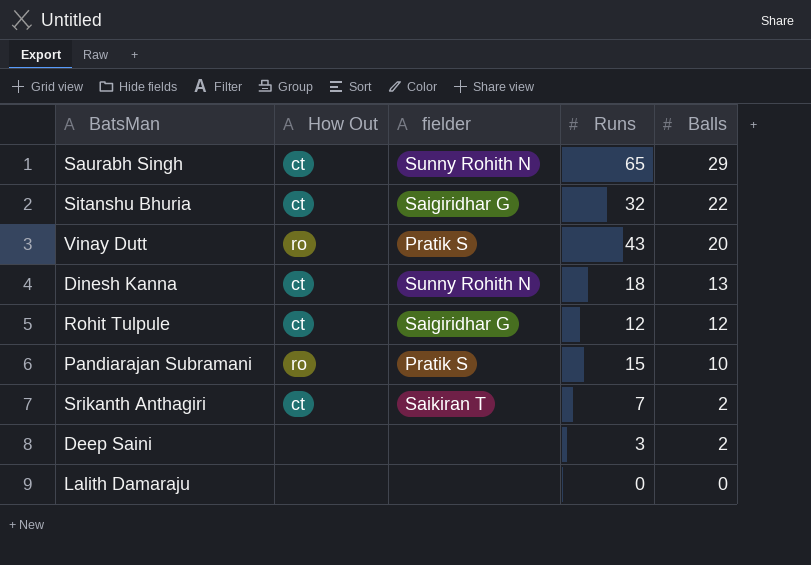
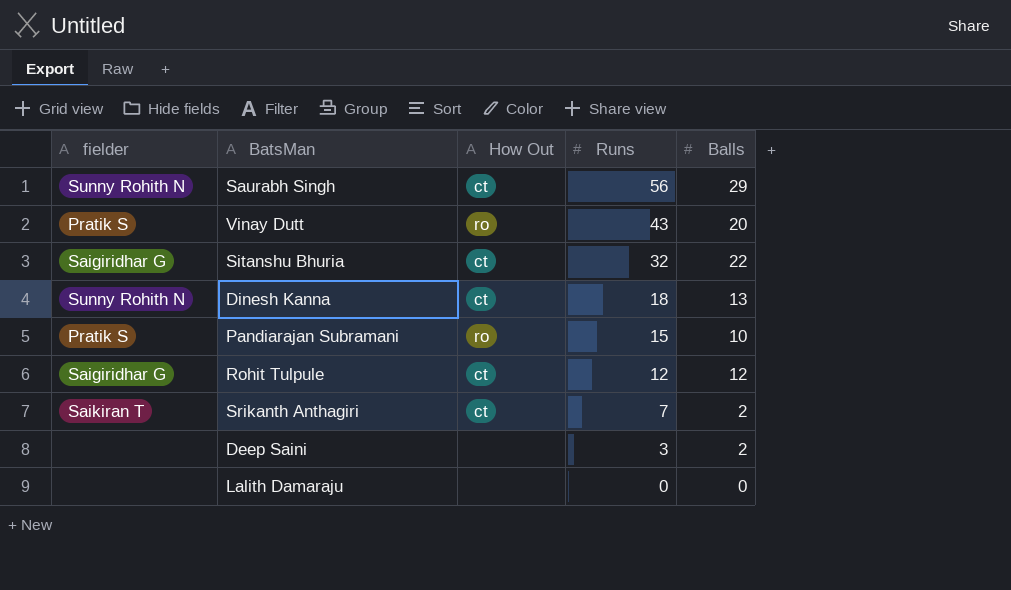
row order: Balls descending -> Runs descending
column fielder | position: 3 -> 1
Saurabh Singh | Runs: 65 -> 56

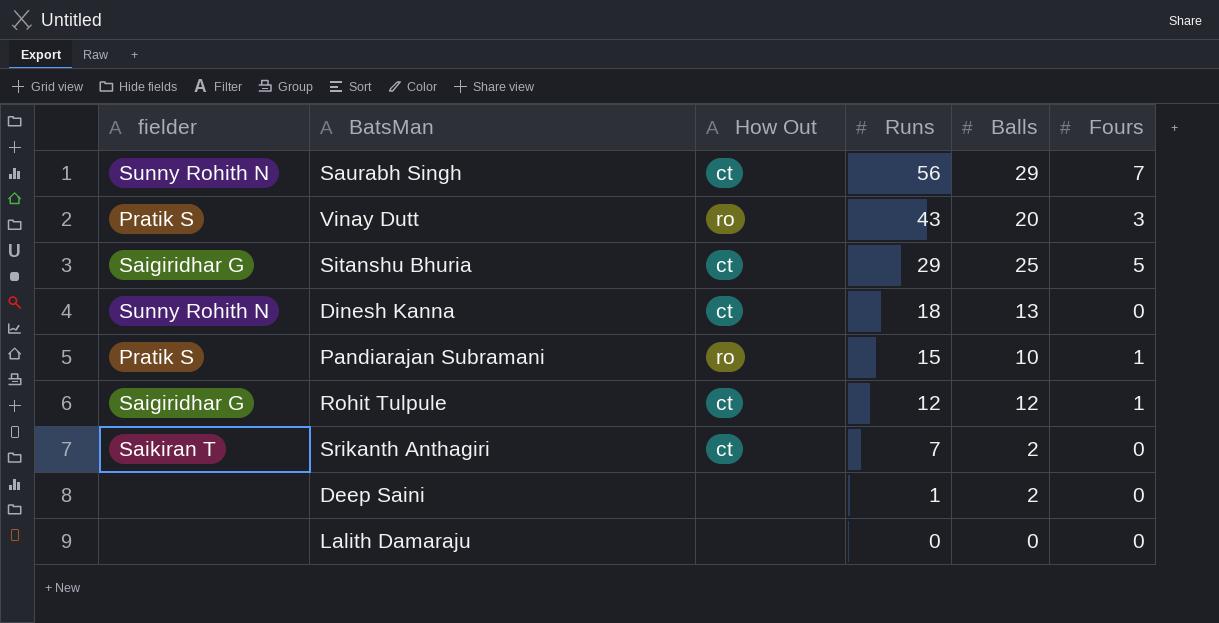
column Fours | position: none -> 6
Sitanshu Bhuria | Runs: 32 -> 29
Sitanshu Bhuria | Balls: 22 -> 25
Deep Saini | Runs: 3 -> 1

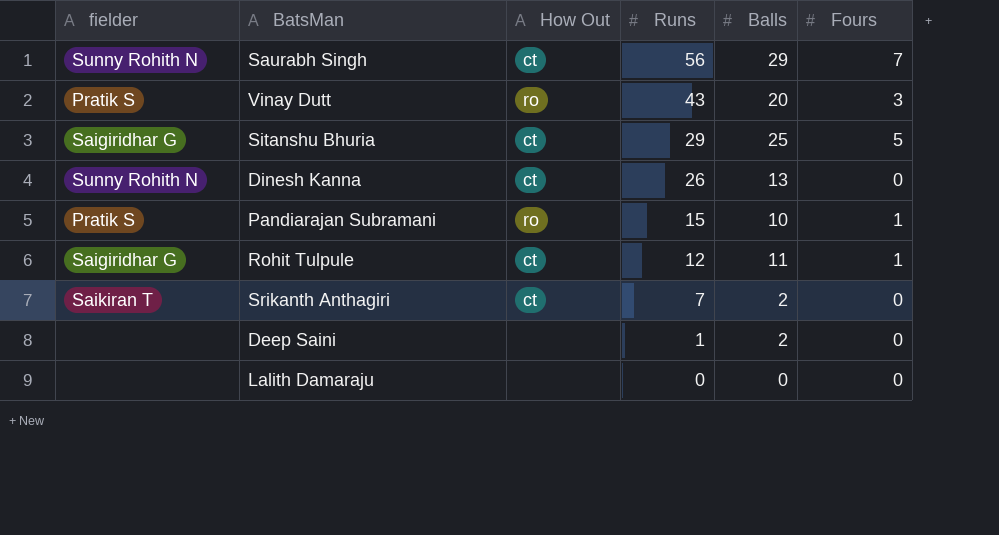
Dinesh Kanna | Runs: 18 -> 26
Rohit Tulpule | Balls: 12 -> 11

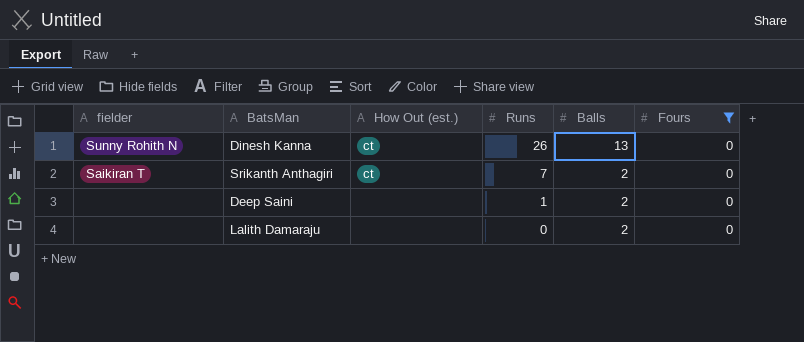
filter: none -> Fours = 0
column name: How Out -> How Out (est.)
Lalith Damaraju | Balls: 0 -> 2

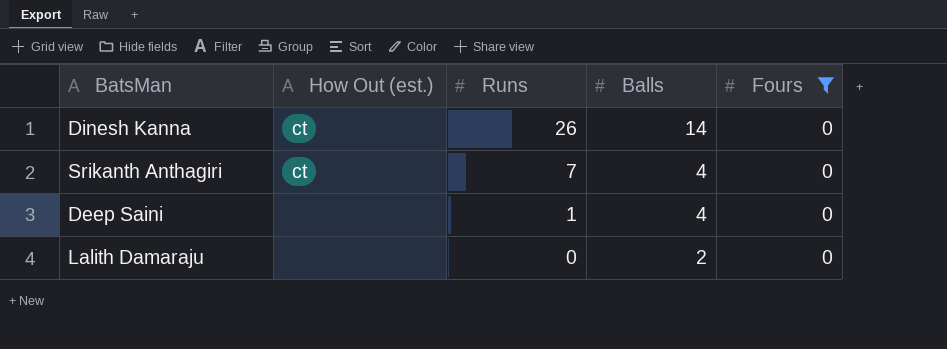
column fielder | position: 1 -> none
Dinesh Kanna | Balls: 13 -> 14
Srikanth Anthagiri | Balls: 2 -> 4
Deep Saini | Balls: 2 -> 4

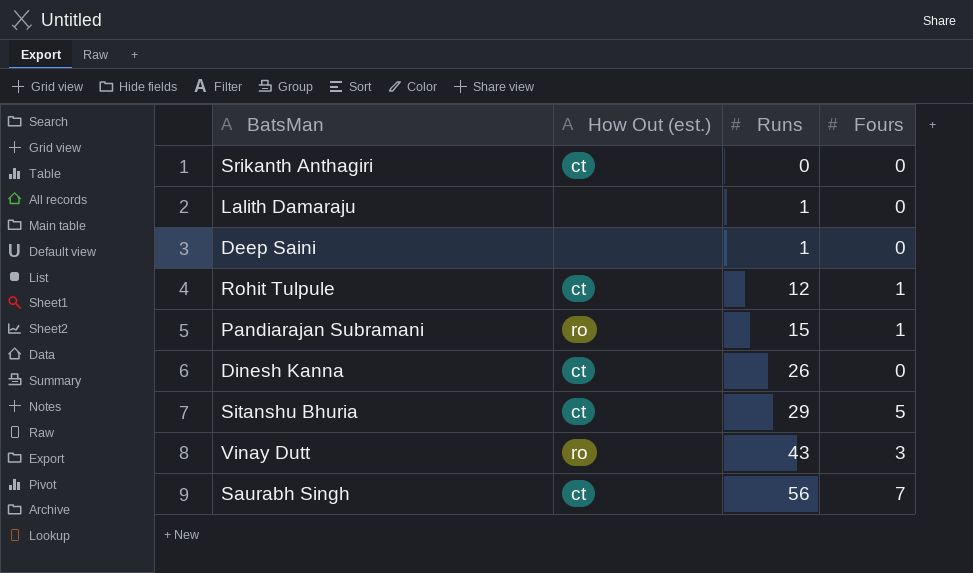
filter: Fours = 0 -> none
row order: Runs descending -> Runs ascending
column Balls | position: 4 -> none
Srikanth Anthagiri | Runs: 7 -> 0
Lalith Damaraju | Runs: 0 -> 1

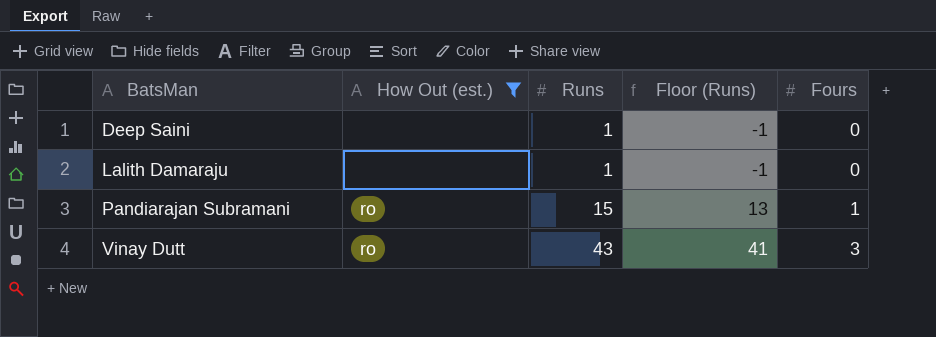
filter: none -> How Out (est.) != ct
row order: Runs ascending -> BatsMan ascending
column Floor (Runs) | formula: none -> [Runs] - 2

